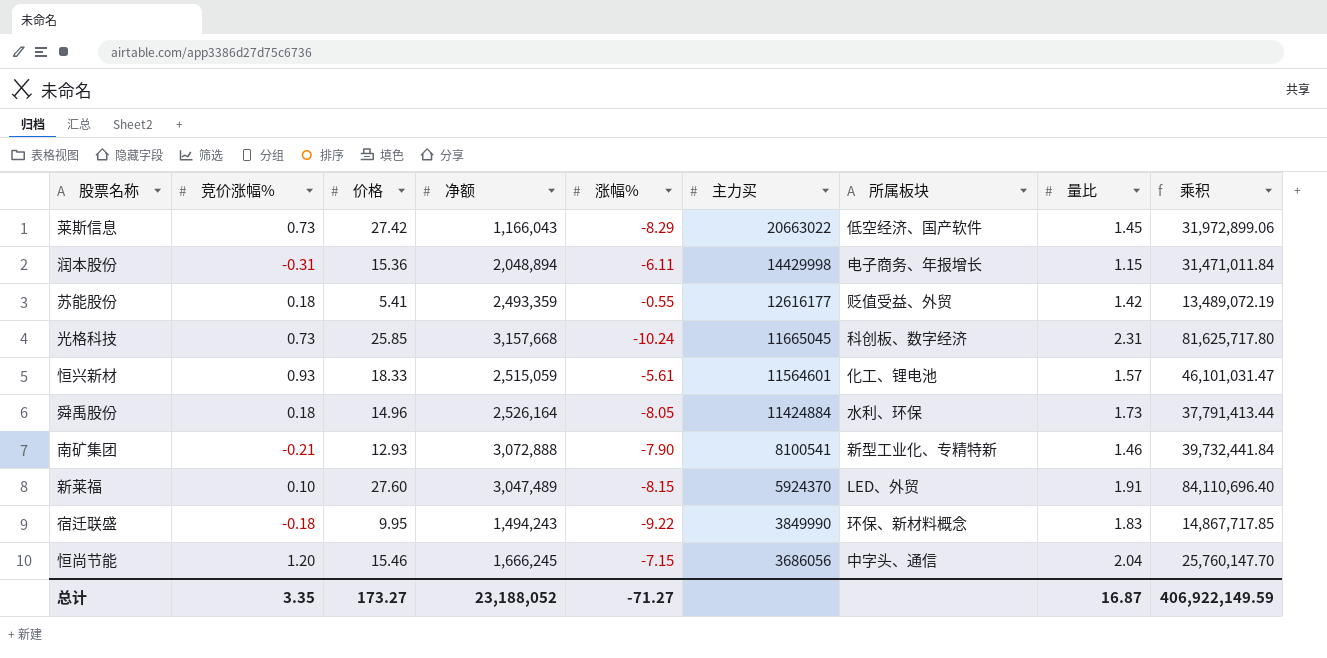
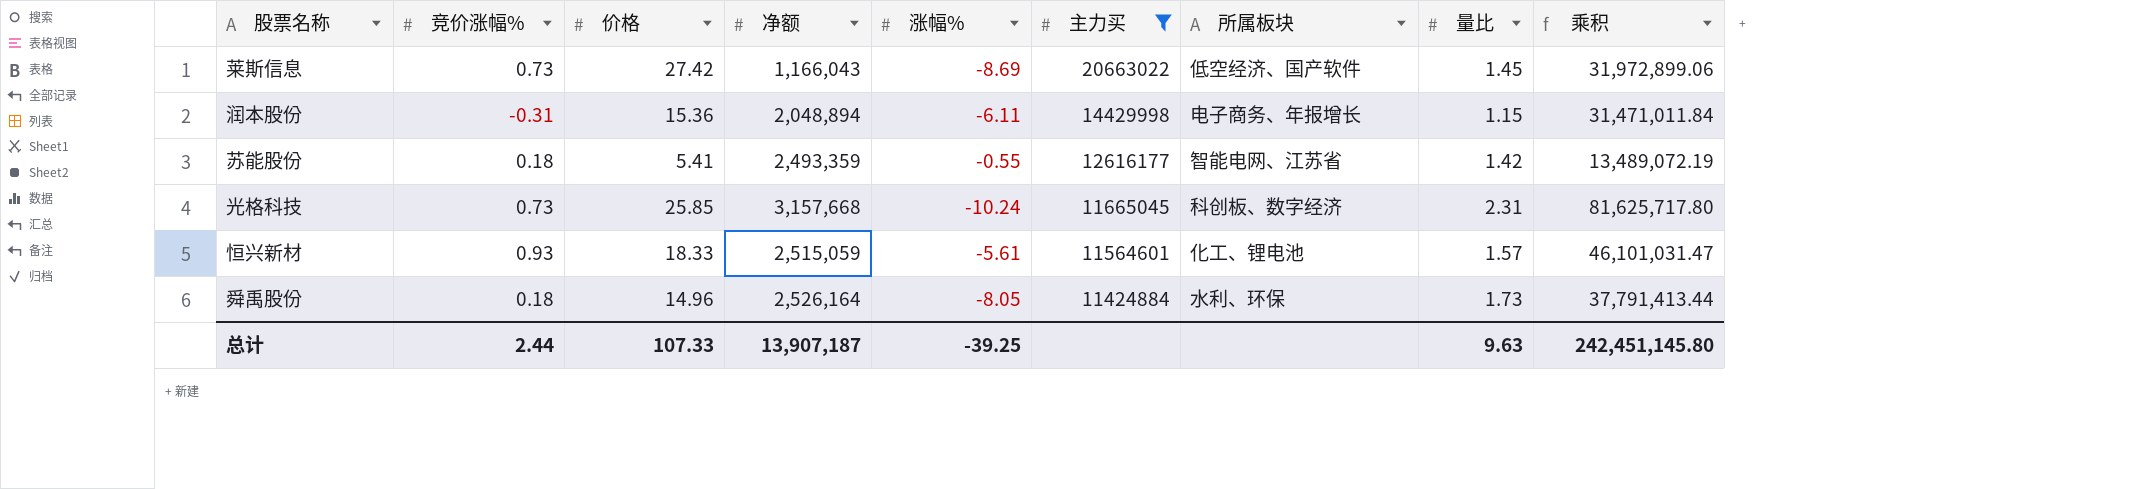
filter: none -> 主力买 >= 11424884
莱斯信息 | 涨幅%: -8.29 -> -8.69
苏能股份 | 所属板块: 贬值受益、外贸 -> 智能电网、江苏省
总计 | 竞价涨幅%: 3.35 -> 2.44
总计 | 价格: 173.27 -> 107.33
总计 | 净额: 23,188,052 -> 13,907,187
总计 | 涨幅%: -71.27 -> -39.25
总计 | 量比: 16.87 -> 9.63
总计 | 乘积: 406,922,149.59 -> 242,451,145.80

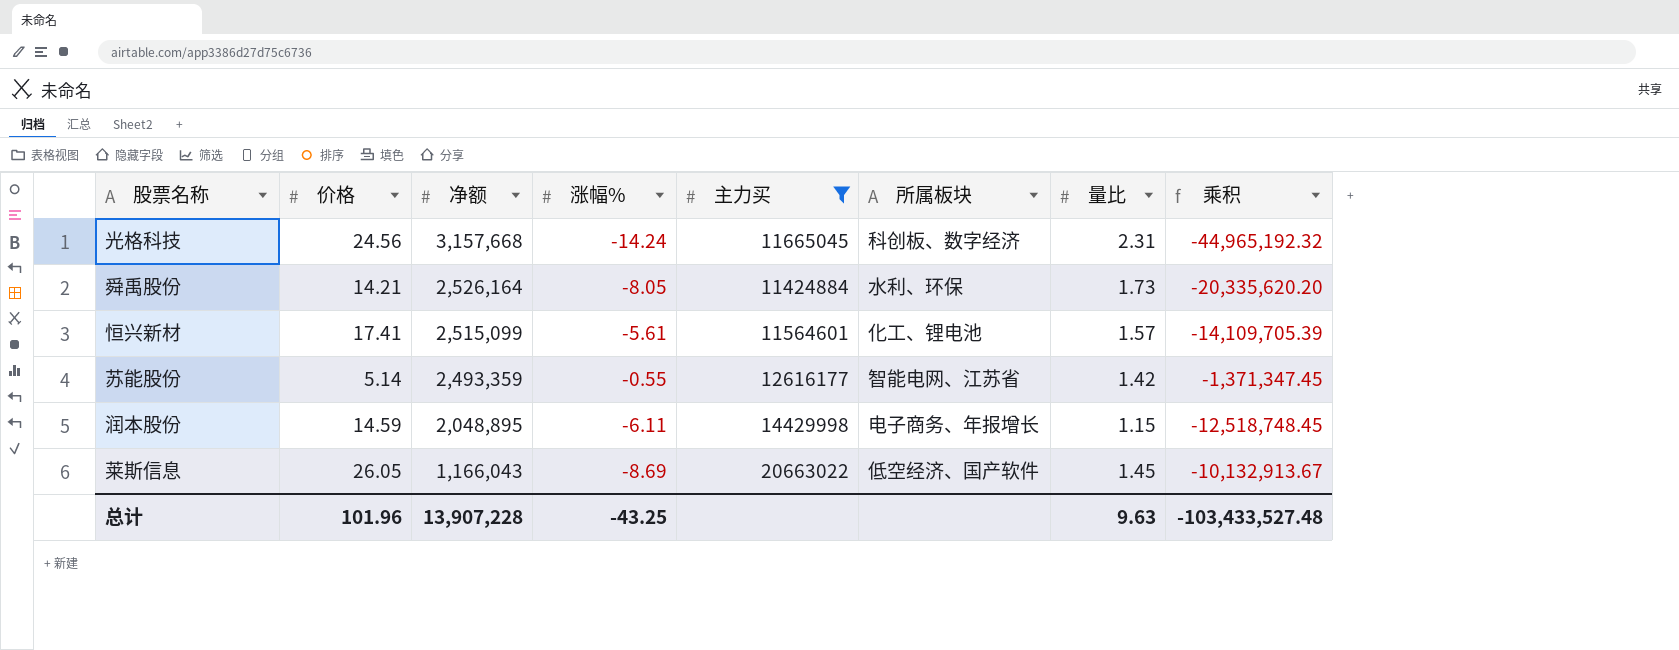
row order: 主力买 descending -> 净额 descending
column 竞价涨幅% | position: 2 -> none
column 乘积 | formula: [价格] * [净额] -> [净额] * [涨幅%]
光格科技 | 价格: 25.85 -> 24.56
光格科技 | 涨幅%: -10.24 -> -14.24
舜禹股份 | 价格: 14.96 -> 14.21
恒兴新材 | 价格: 18.33 -> 17.41
恒兴新材 | 净额: 2,515,059 -> 2,515,099
苏能股份 | 价格: 5.41 -> 5.14
润本股份 | 价格: 15.36 -> 14.59
润本股份 | 净额: 2,048,894 -> 2,048,895
莱斯信息 | 价格: 27.42 -> 26.05
总计 | 价格: 107.33 -> 101.96
总计 | 净额: 13,907,187 -> 13,907,228
总计 | 涨幅%: -39.25 -> -43.25
总计 | 乘积: 242,451,145.80 -> -103,433,527.48

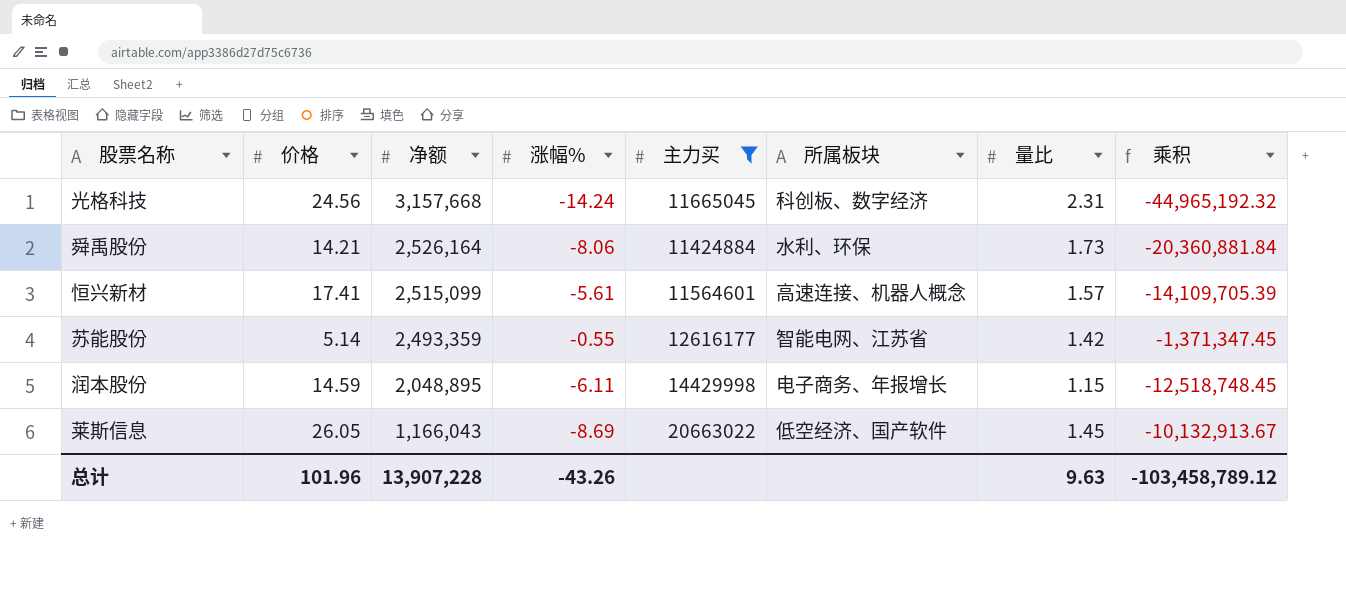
舜禹股份 | 涨幅%: -8.05 -> -8.06
舜禹股份 | 乘积: -20,335,620.20 -> -20,360,881.84
恒兴新材 | 所属板块: 化工、锂电池 -> 高速连接、机器人概念
总计 | 涨幅%: -43.25 -> -43.26
总计 | 乘积: -103,433,527.48 -> -103,458,789.12

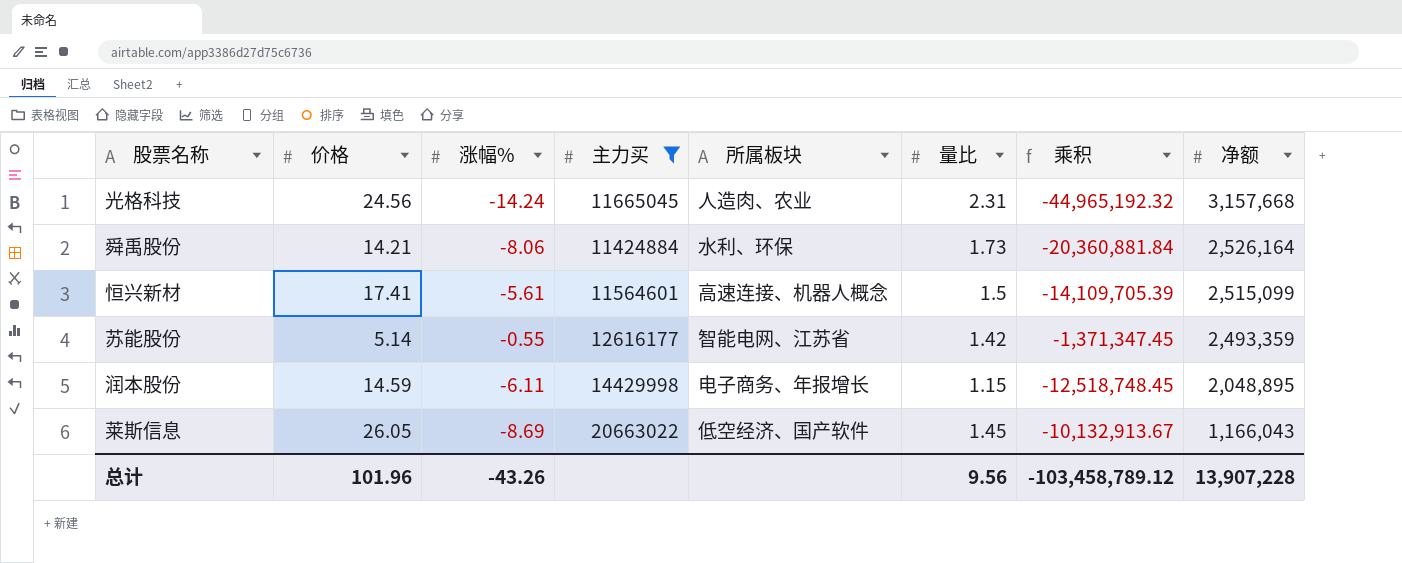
column 净额 | position: 3 -> 8
光格科技 | 所属板块: 科创板、数字经济 -> 人造肉、农业
恒兴新材 | 量比: 1.57 -> 1.5
总计 | 量比: 9.63 -> 9.56

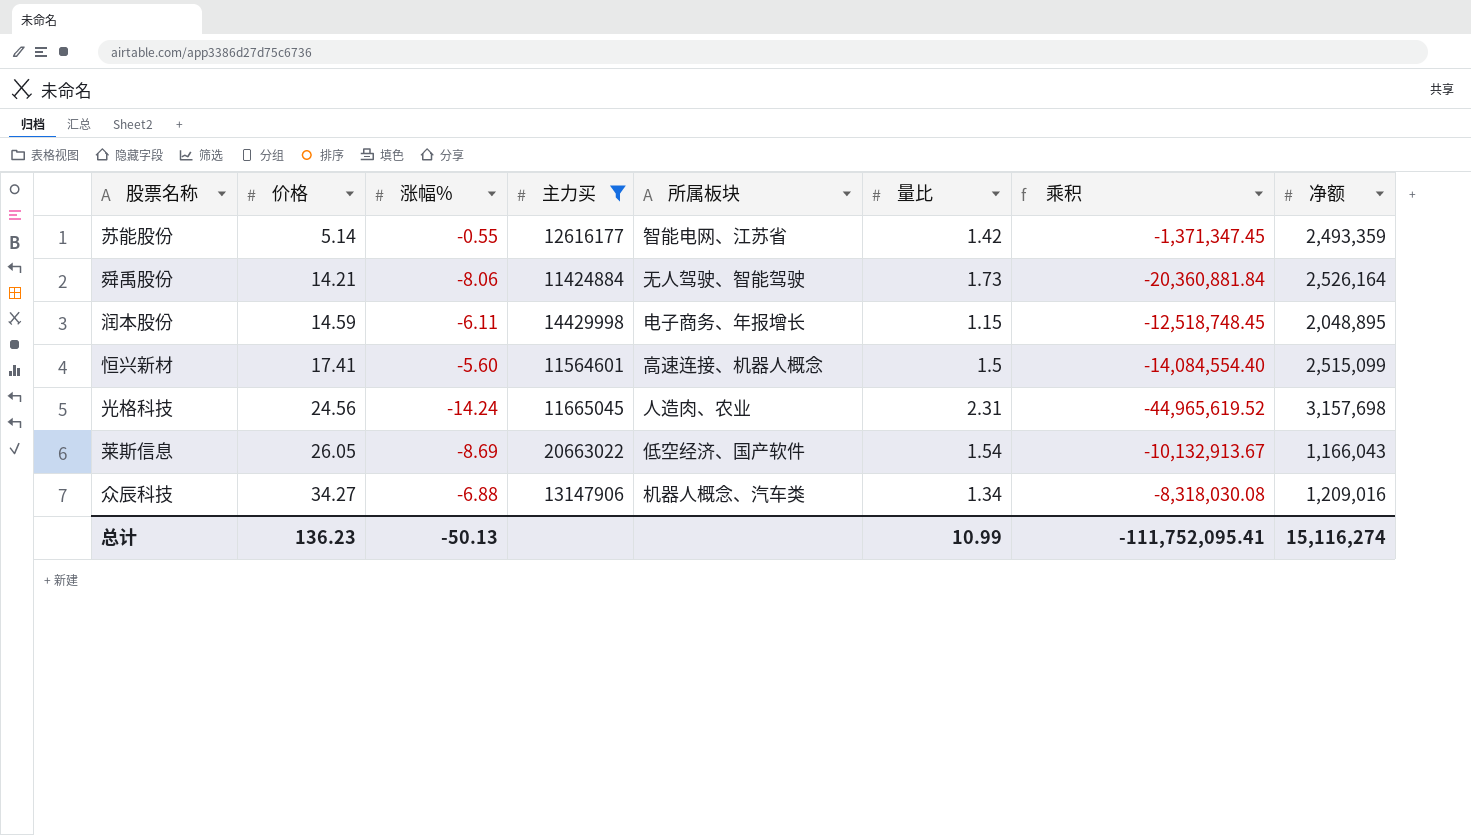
row order: 净额 descending -> 价格 ascending
舜禹股份 | 所属板块: 水利、环保 -> 无人驾驶、智能驾驶
恒兴新材 | 涨幅%: -5.61 -> -5.60
恒兴新材 | 乘积: -14,109,705.39 -> -14,084,554.40
光格科技 | 乘积: -44,965,192.32 -> -44,965,619.52
光格科技 | 净额: 3,157,668 -> 3,157,698
莱斯信息 | 量比: 1.45 -> 1.54
row 众辰科技: none -> 34.27 | -6.88 | 13147906 | 机器人概念、汽车类 | 1.34 | -8,318,030.08 | 1,209,016
总计 | 价格: 101.96 -> 136.23
总计 | 涨幅%: -43.26 -> -50.13
总计 | 量比: 9.56 -> 10.99
总计 | 乘积: -103,458,789.12 -> -111,752,095.41
总计 | 净额: 13,907,228 -> 15,116,274

